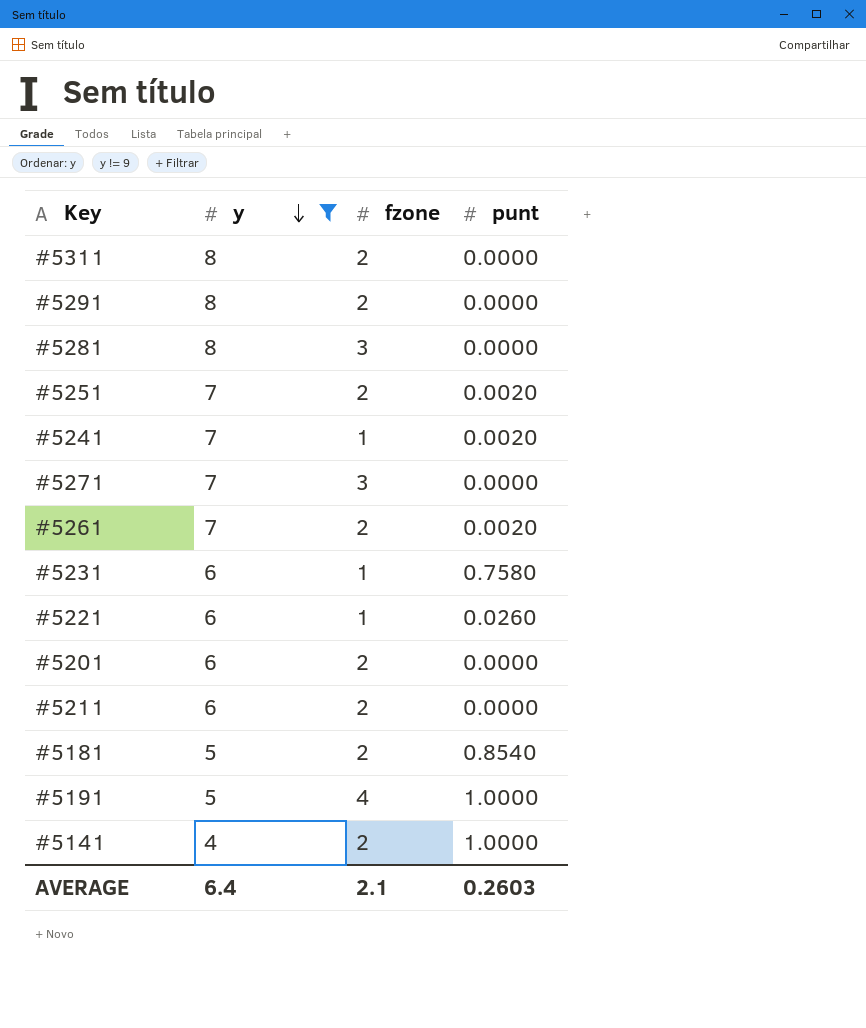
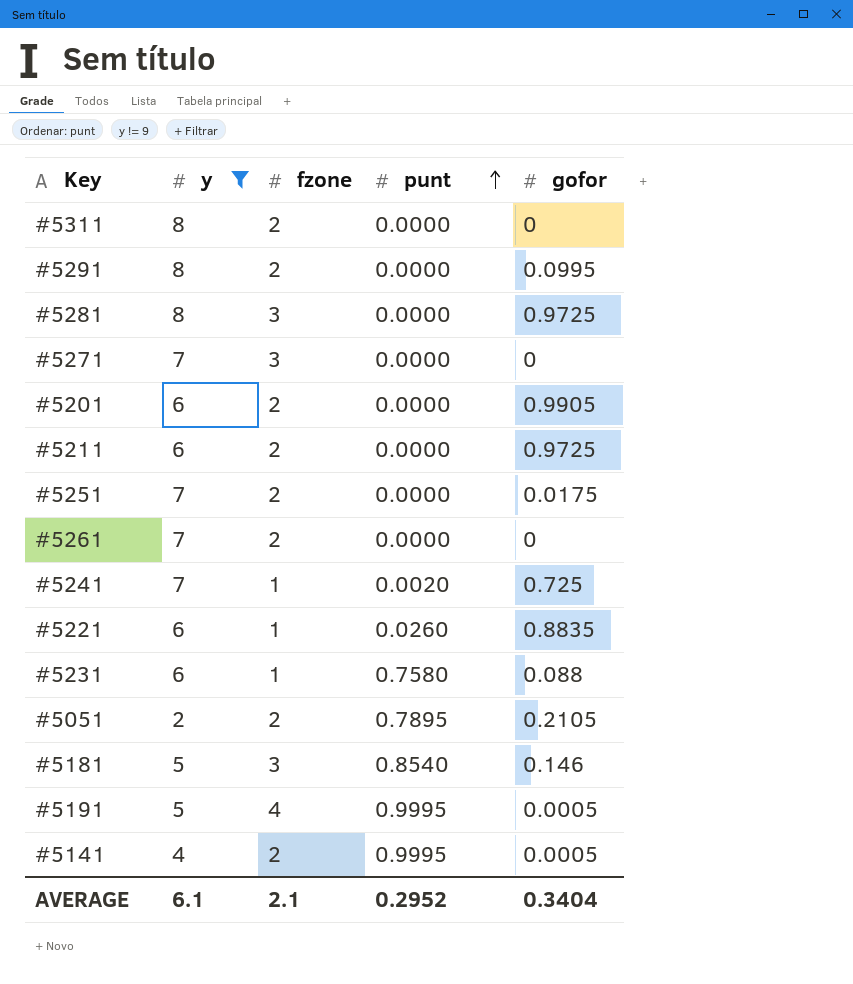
row order: y descending -> punt ascending
column gofor | position: none -> 5
#5251 | punt: 0.0020 -> 0.0000
#5261 | punt: 0.0020 -> 0.0000
row #5051: none -> 2 | 2 | 0.7895 | 0.2105
#5181 | fzone: 2 -> 3
#5191 | punt: 1.0000 -> 0.9995
#5141 | punt: 1.0000 -> 0.9995
AVERAGE | y: 6.4 -> 6.1
AVERAGE | punt: 0.2603 -> 0.2952

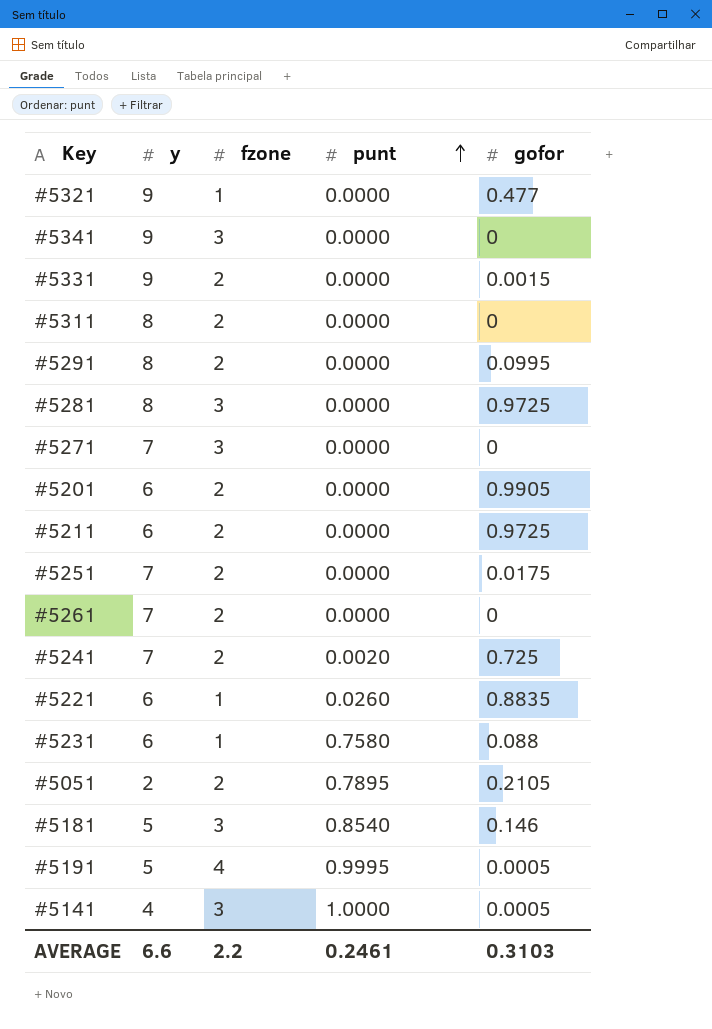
filter: y != 9 -> none
#5241 | fzone: 1 -> 2
#5141 | fzone: 2 -> 3
#5141 | punt: 0.9995 -> 1.0000
AVERAGE | y: 6.1 -> 6.6
AVERAGE | fzone: 2.1 -> 2.2
AVERAGE | punt: 0.2952 -> 0.2461
AVERAGE | gofor: 0.3404 -> 0.3103

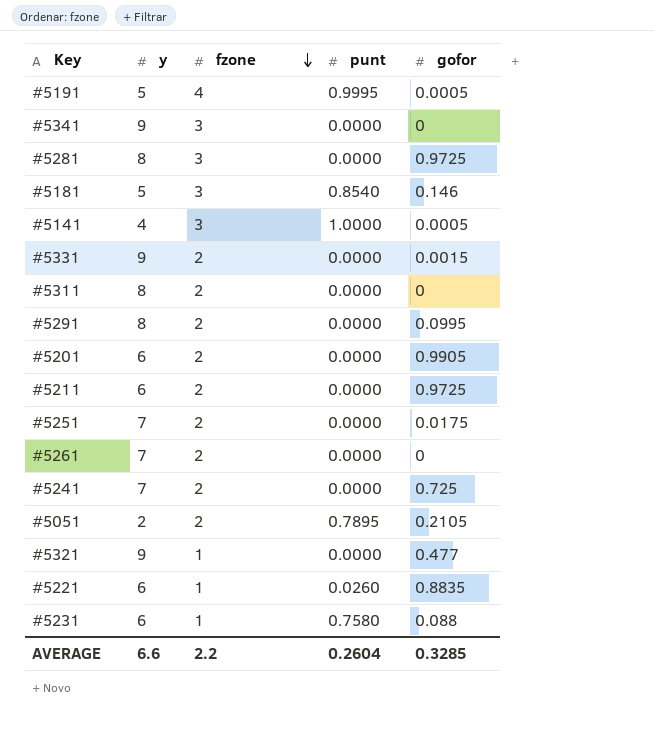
row order: punt ascending -> fzone descending
row #5271: 7 | 3 | 0.0000 | 0 -> none
#5241 | punt: 0.0020 -> 0.0000
AVERAGE | punt: 0.2461 -> 0.2604
AVERAGE | gofor: 0.3103 -> 0.3285

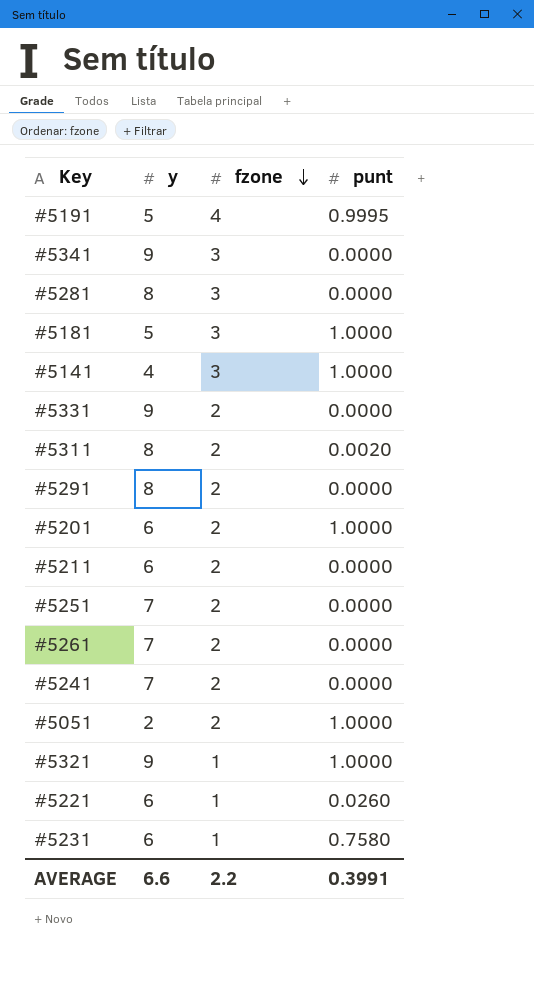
column gofor | position: 5 -> none
#5181 | punt: 0.8540 -> 1.0000
#5311 | punt: 0.0000 -> 0.0020
#5201 | punt: 0.0000 -> 1.0000
#5051 | punt: 0.7895 -> 1.0000
#5321 | punt: 0.0000 -> 1.0000
AVERAGE | punt: 0.2604 -> 0.3991

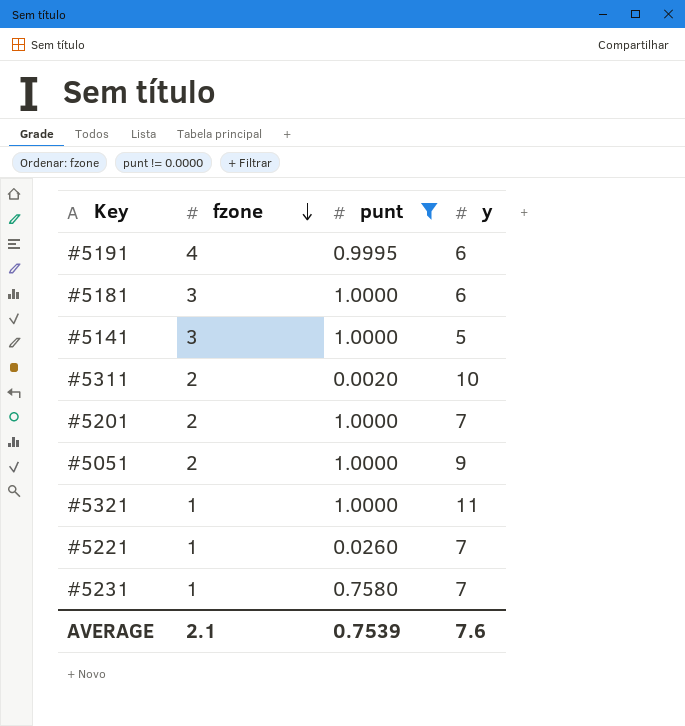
filter: none -> punt != 0.0000
column y | position: 2 -> 4
#5191 | y: 5 -> 6
#5181 | y: 5 -> 6
#5141 | y: 4 -> 5
#5311 | y: 8 -> 10
#5201 | y: 6 -> 7
#5051 | y: 2 -> 9
#5321 | y: 9 -> 11
#5221 | y: 6 -> 7
#5231 | y: 6 -> 7
AVERAGE | fzone: 2.2 -> 2.1
AVERAGE | punt: 0.3991 -> 0.7539
AVERAGE | y: 6.6 -> 7.6

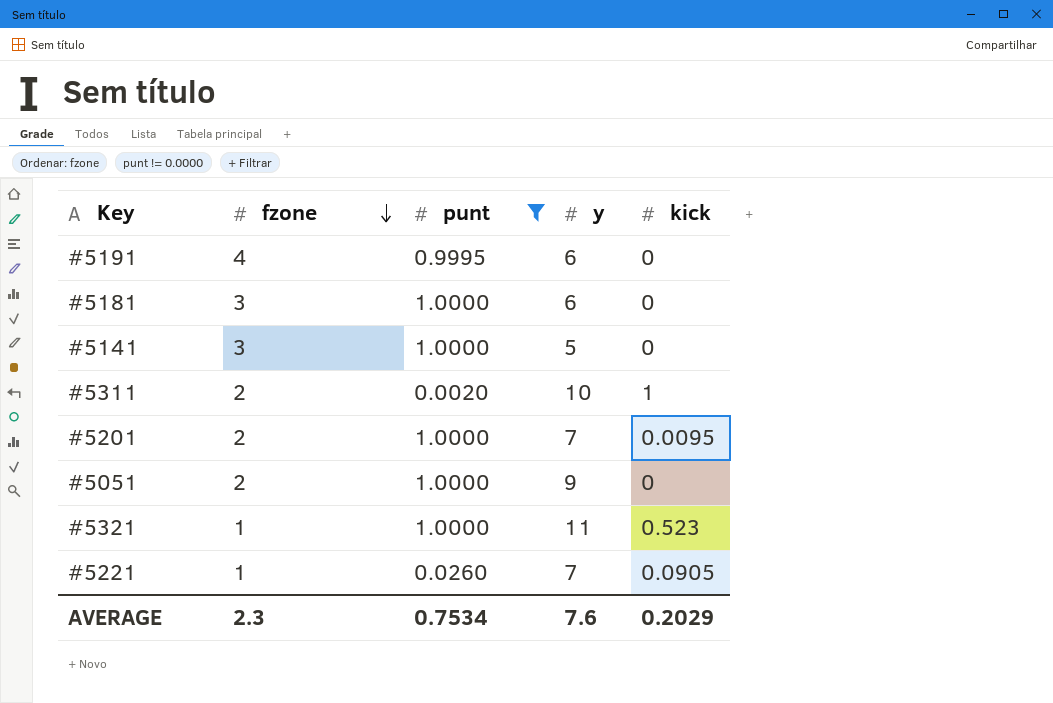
column kick | position: none -> 5
row #5231: 1 | 0.7580 | 7 -> none
AVERAGE | fzone: 2.1 -> 2.3
AVERAGE | punt: 0.7539 -> 0.7534

